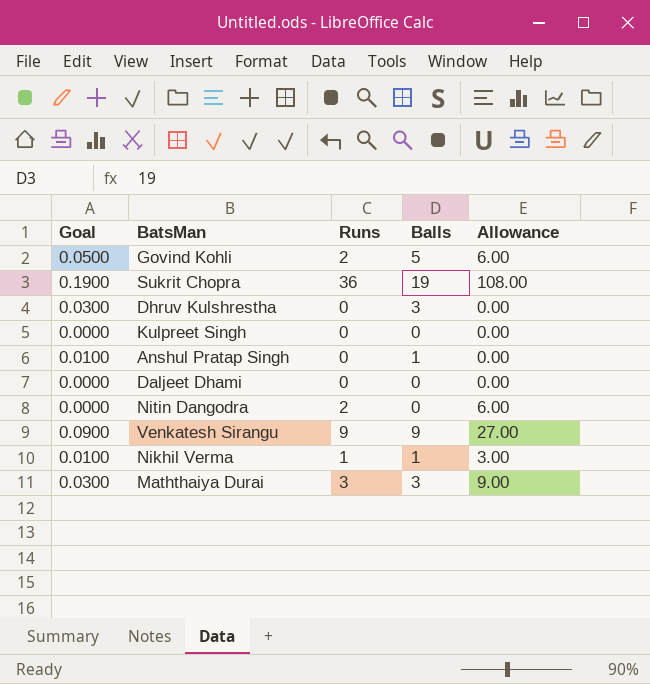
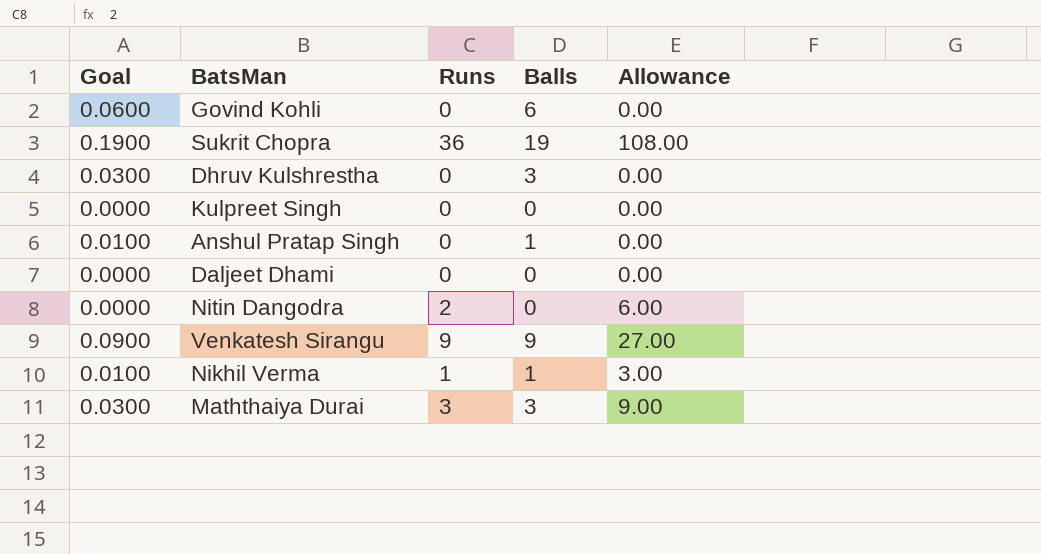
Govind Kohli | Goal: 0.0500 -> 0.0600
Govind Kohli | Runs: 2 -> 0
Govind Kohli | Balls: 5 -> 6
Govind Kohli | Allowance: 6.00 -> 0.00

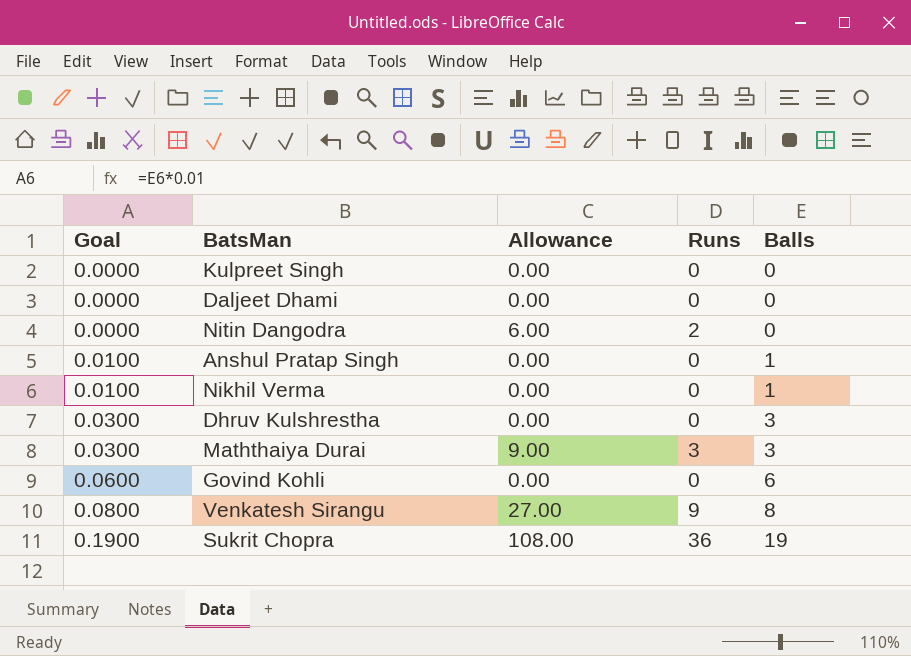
row order: none -> Goal ascending
column Allowance | position: 5 -> 3
Nikhil Verma | Allowance: 3.00 -> 0.00
Nikhil Verma | Runs: 1 -> 0
Venkatesh Sirangu | Goal: 0.0900 -> 0.0800
Venkatesh Sirangu | Balls: 9 -> 8

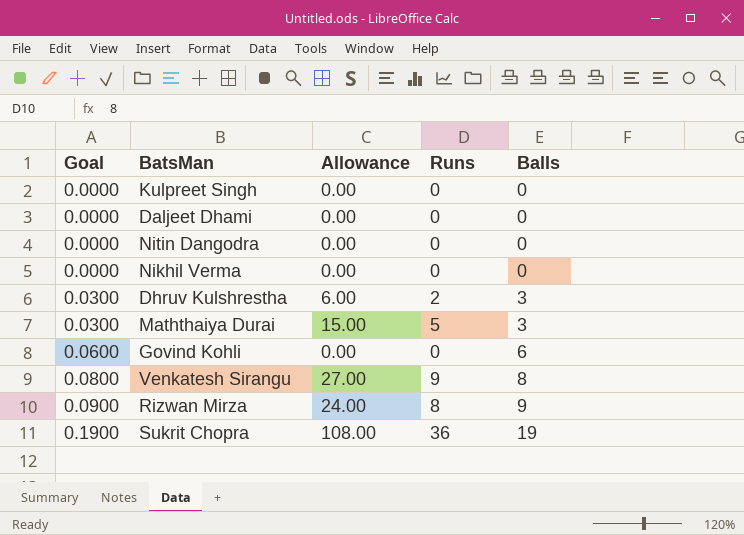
row Anshul Pratap Singh: 0.0100 | 0.00 | 0 | 1 -> none
Nitin Dangodra | Allowance: 6.00 -> 0.00
Nitin Dangodra | Runs: 2 -> 0
Nikhil Verma | Goal: 0.0100 -> 0.0000
Nikhil Verma | Balls: 1 -> 0
Dhruv Kulshrestha | Allowance: 0.00 -> 6.00
Dhruv Kulshrestha | Runs: 0 -> 2
Maththaiya Durai | Allowance: 9.00 -> 15.00
Maththaiya Durai | Runs: 3 -> 5
row Rizwan Mirza: none -> 0.0900 | 24.00 | 8 | 9

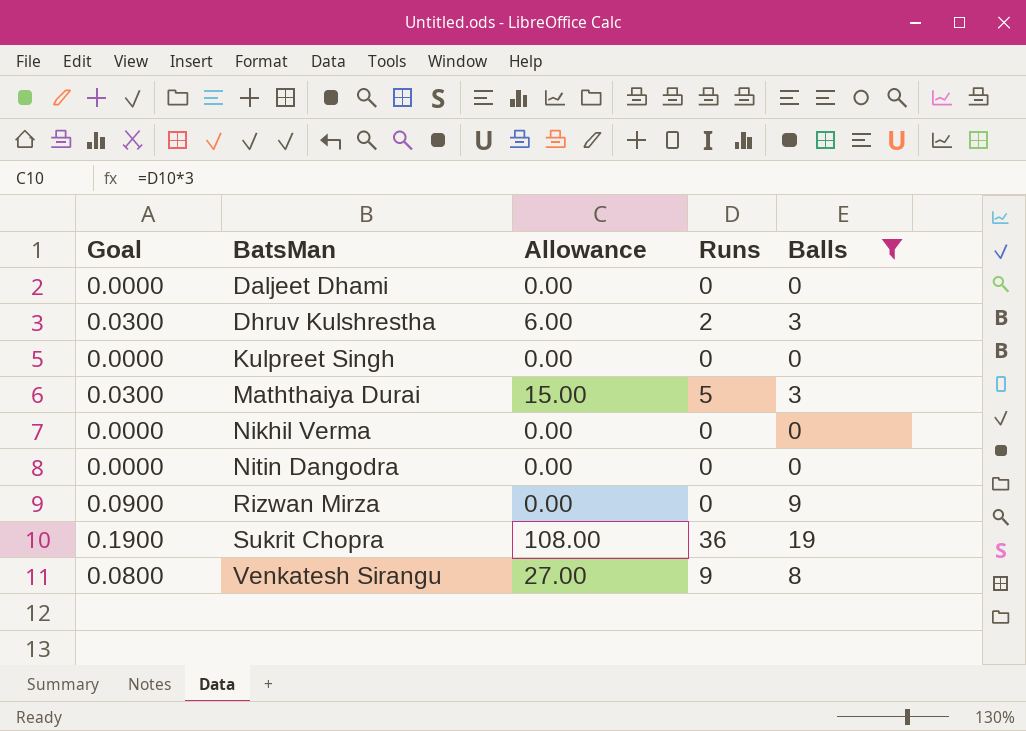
filter: none -> Balls != 6
row order: Goal ascending -> BatsMan ascending
Rizwan Mirza | Allowance: 24.00 -> 0.00
Rizwan Mirza | Runs: 8 -> 0

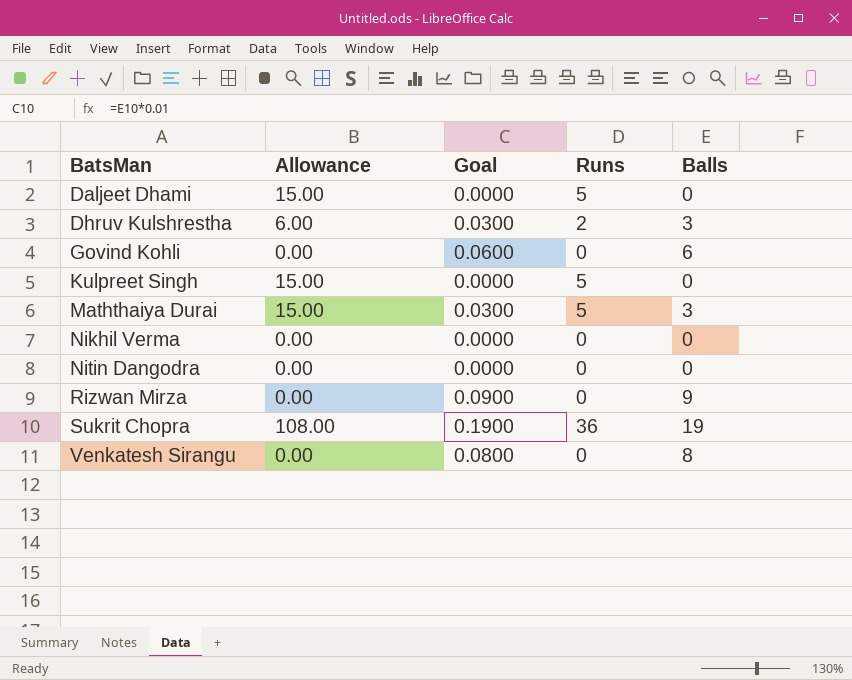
filter: Balls != 6 -> none
column Goal | position: 1 -> 3
Daljeet Dhami | Allowance: 0.00 -> 15.00
Daljeet Dhami | Runs: 0 -> 5
Kulpreet Singh | Allowance: 0.00 -> 15.00
Kulpreet Singh | Runs: 0 -> 5
Venkatesh Sirangu | Allowance: 27.00 -> 0.00
Venkatesh Sirangu | Runs: 9 -> 0

